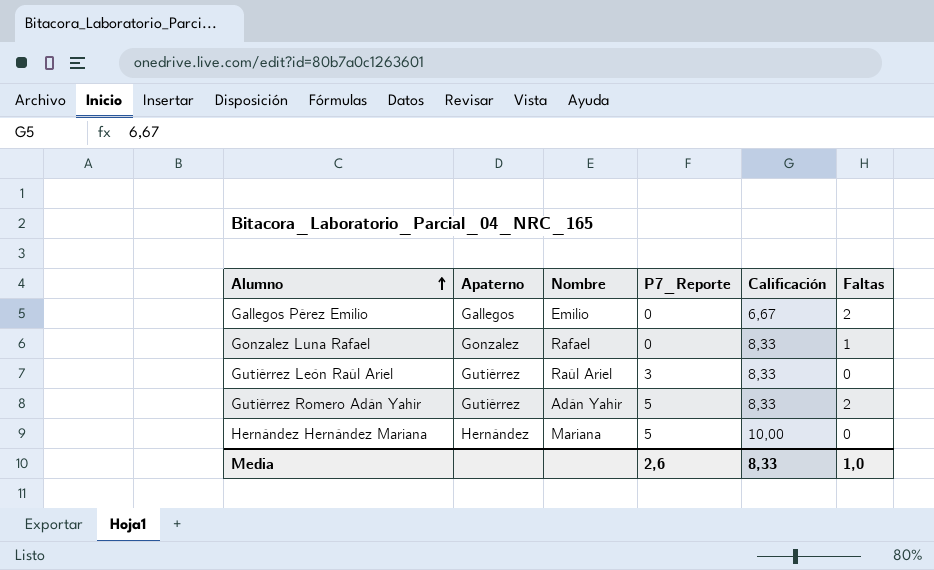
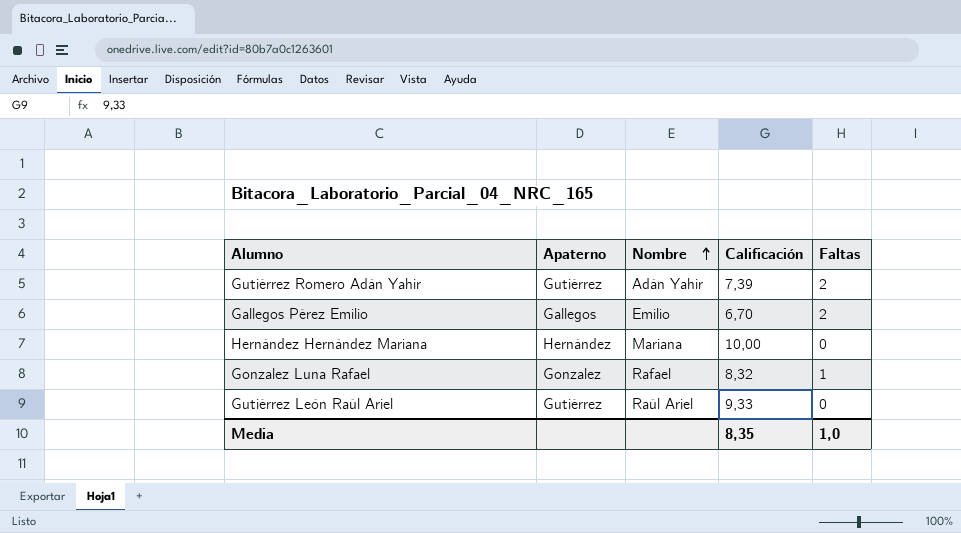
row order: Alumno ascending -> Nombre ascending
column P7_Reporte | position: 4 -> none
Gutiérrez Romero Adán Yahir | Calificación: 8,33 -> 7,39
Gallegos Pérez Emilio | Calificación: 6,67 -> 6,70
Gonzalez Luna Rafael | Calificación: 8,33 -> 8,32
Gutiérrez León Raúl Ariel | Calificación: 8,33 -> 9,33
Media | Calificación: 8,33 -> 8,35

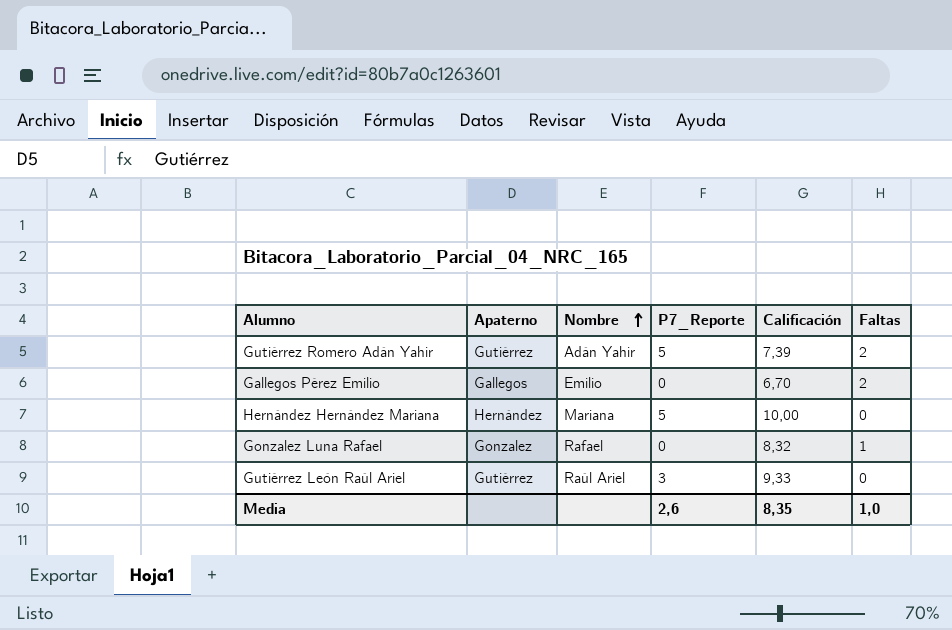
column P7_Reporte | position: none -> 4

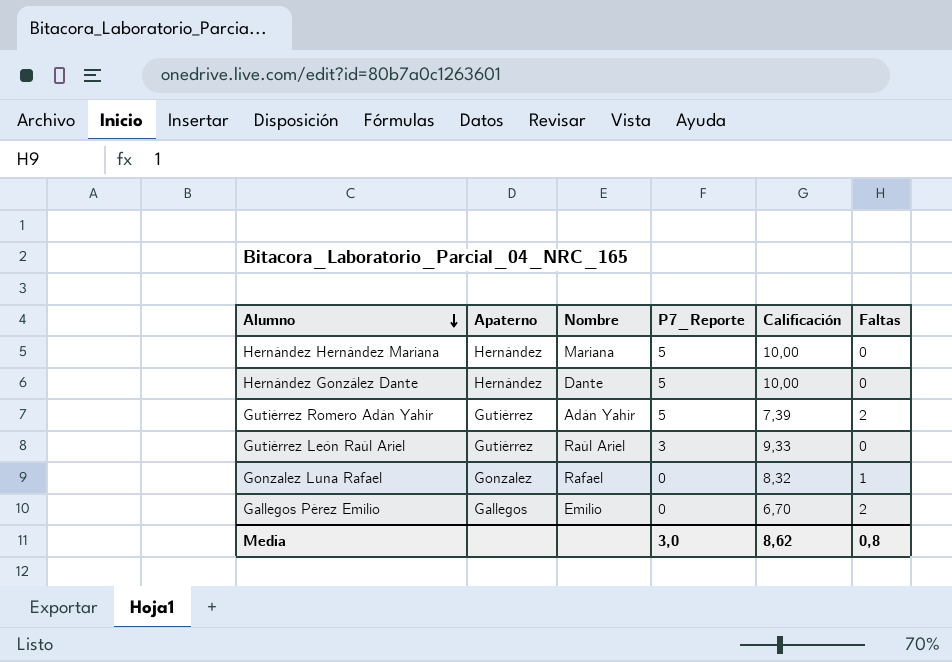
row order: Nombre ascending -> Alumno descending
row Hernández González Dante: none -> Hernández | Dante | 5 | 10,00 | 0
Media | P7_Reporte: 2,6 -> 3,0
Media | Calificación: 8,35 -> 8,62
Media | Faltas: 1,0 -> 0,8

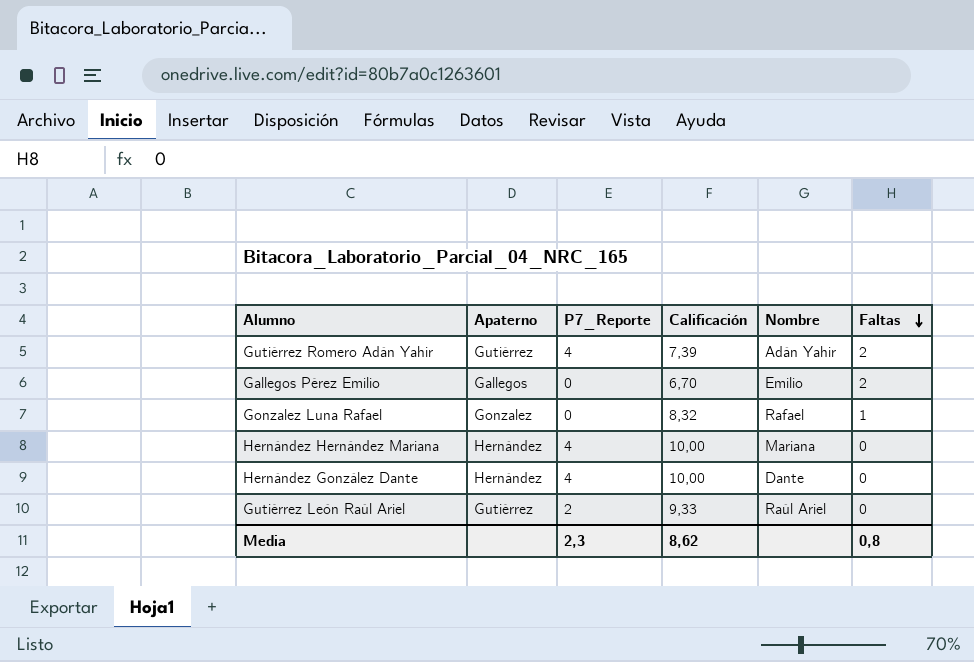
row order: Alumno descending -> Faltas descending
column Nombre | position: 3 -> 5
Gutiérrez Romero Adán Yahir | P7_Reporte: 5 -> 4
Hernández Hernández Mariana | P7_Reporte: 5 -> 4
Hernández González Dante | P7_Reporte: 5 -> 4
Gutiérrez León Raúl Ariel | P7_Reporte: 3 -> 2
Media | P7_Reporte: 3,0 -> 2,3

